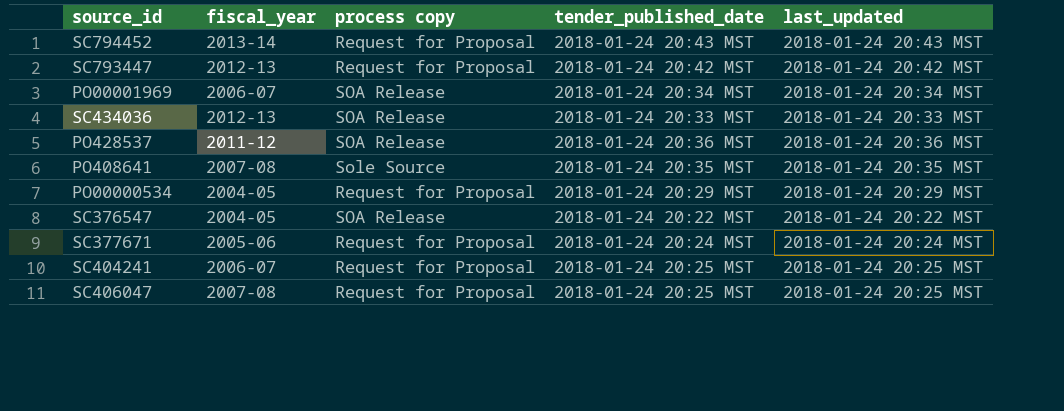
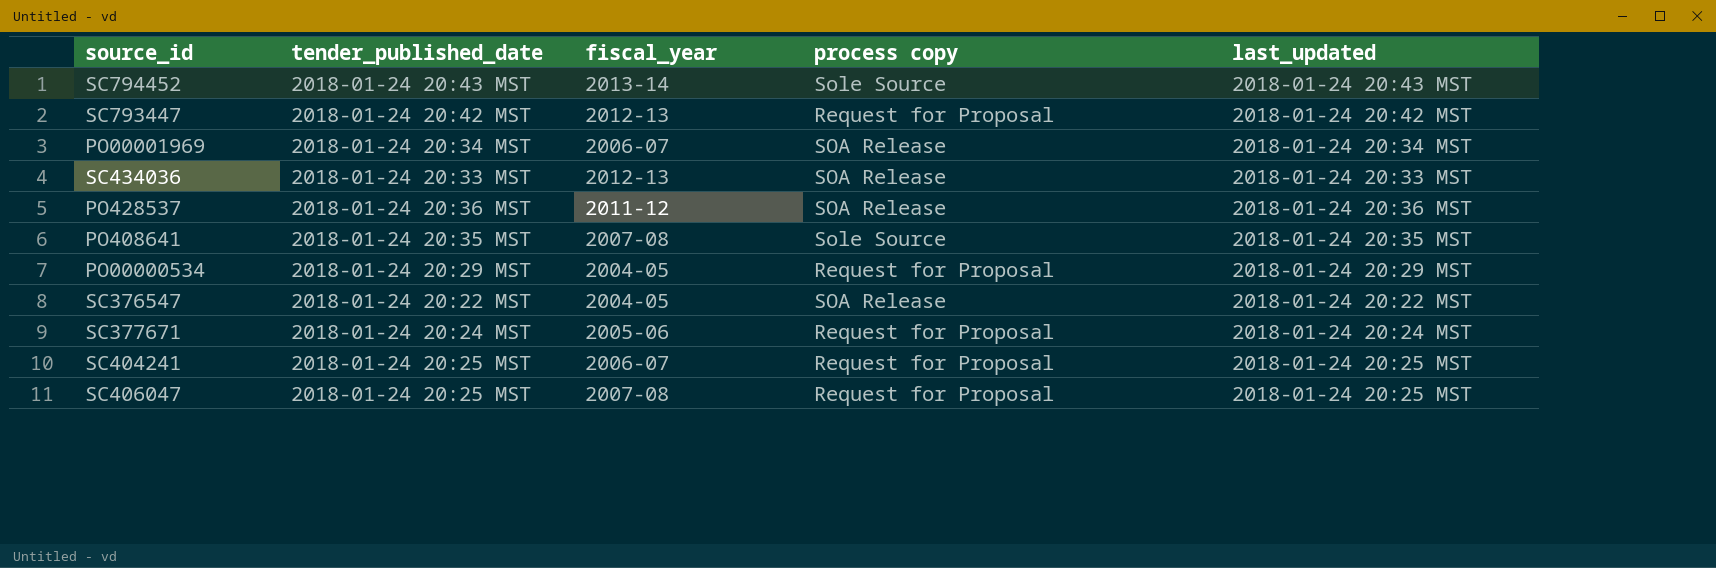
column tender_published_date | position: 4 -> 2
SC794452 | process copy: Request for Proposal -> Sole Source

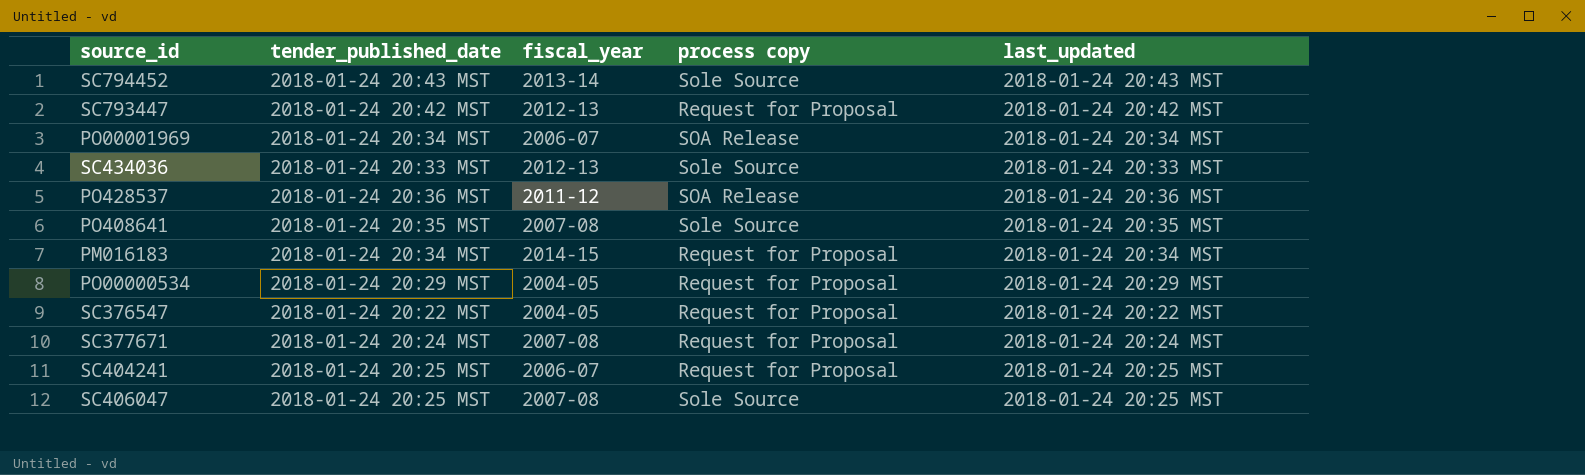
SC434036 | process copy: SOA Release -> Sole Source
row PM016183: none -> 2018-01-24 20:34 MST | 2014-15 | Request for Proposal | 2018-01-24 20:34 MST
SC376547 | process copy: SOA Release -> Request for Proposal
SC377671 | fiscal_year: 2005-06 -> 2007-08
SC406047 | process copy: Request for Proposal -> Sole Source

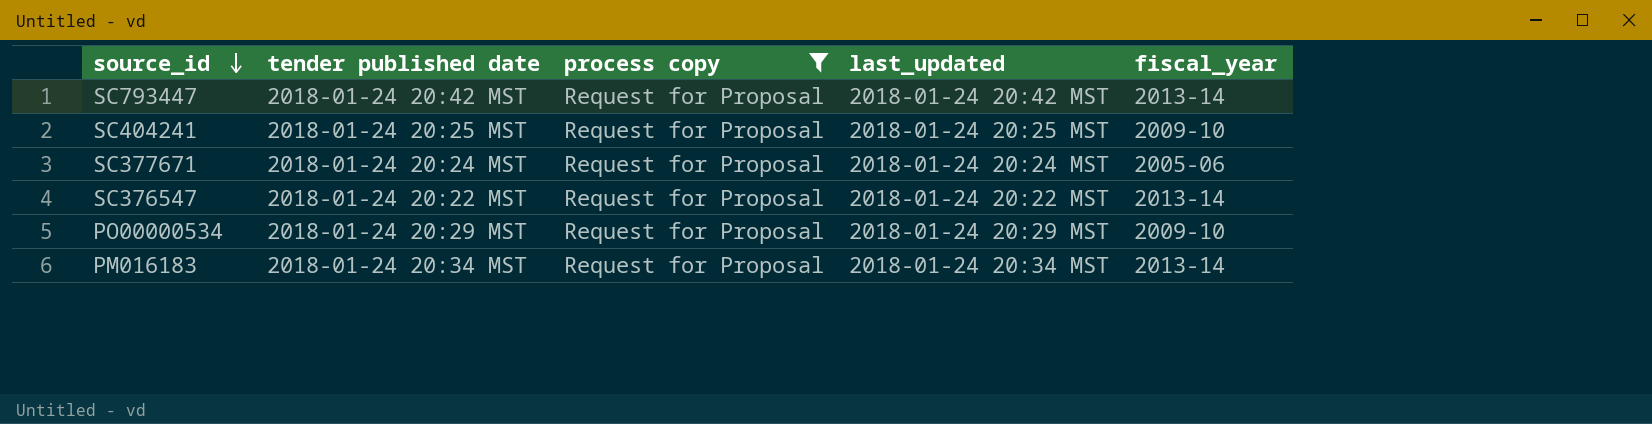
filter: none -> process copy = Request for Proposal
row order: none -> source_id descending
column name: tender_published_date -> tender published date
column fiscal_year | position: 3 -> 5
SC793447 | fiscal_year: 2012-13 -> 2013-14
SC404241 | fiscal_year: 2006-07 -> 2009-10
SC377671 | fiscal_year: 2007-08 -> 2005-06
SC376547 | fiscal_year: 2004-05 -> 2013-14
PO00000534 | fiscal_year: 2004-05 -> 2009-10
PM016183 | fiscal_year: 2014-15 -> 2013-14

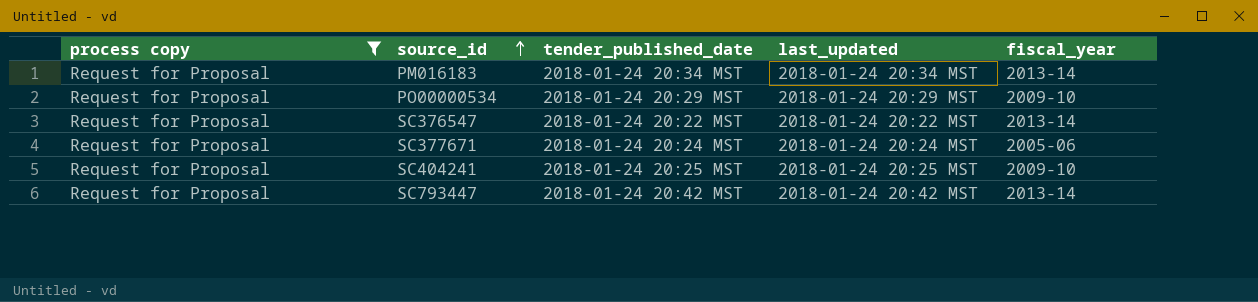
row order: source_id descending -> source_id ascending
column process copy | position: 3 -> 1
column name: tender published date -> tender_published_date

